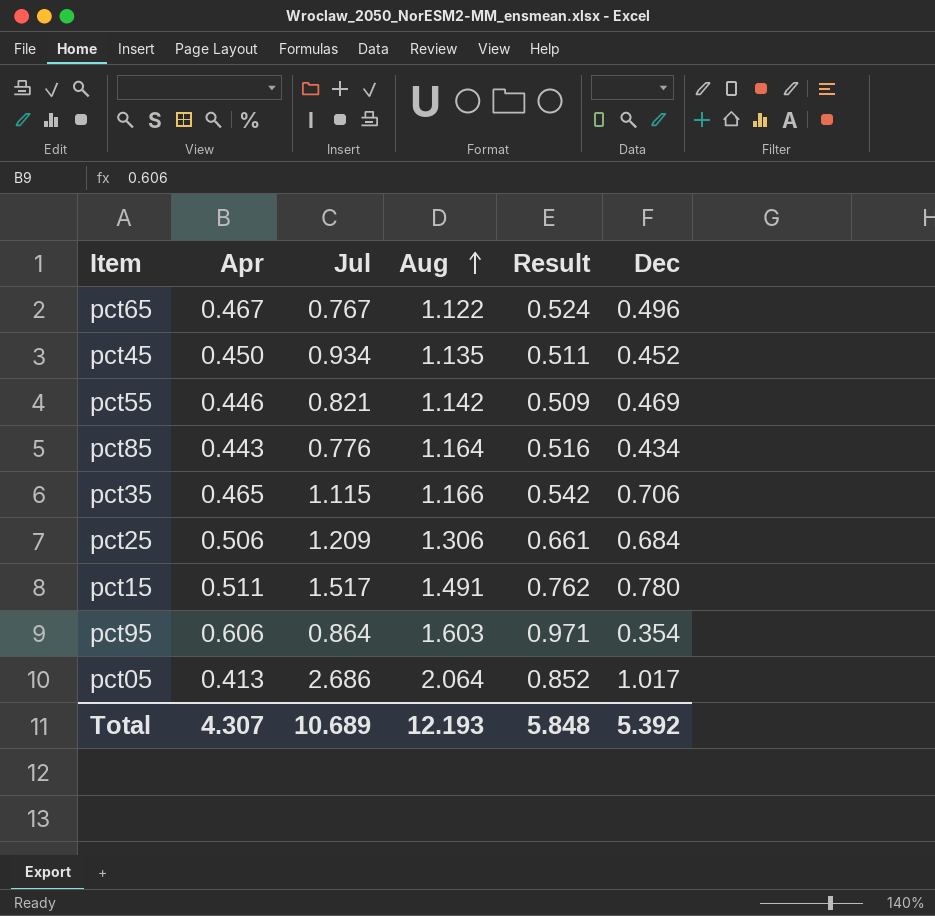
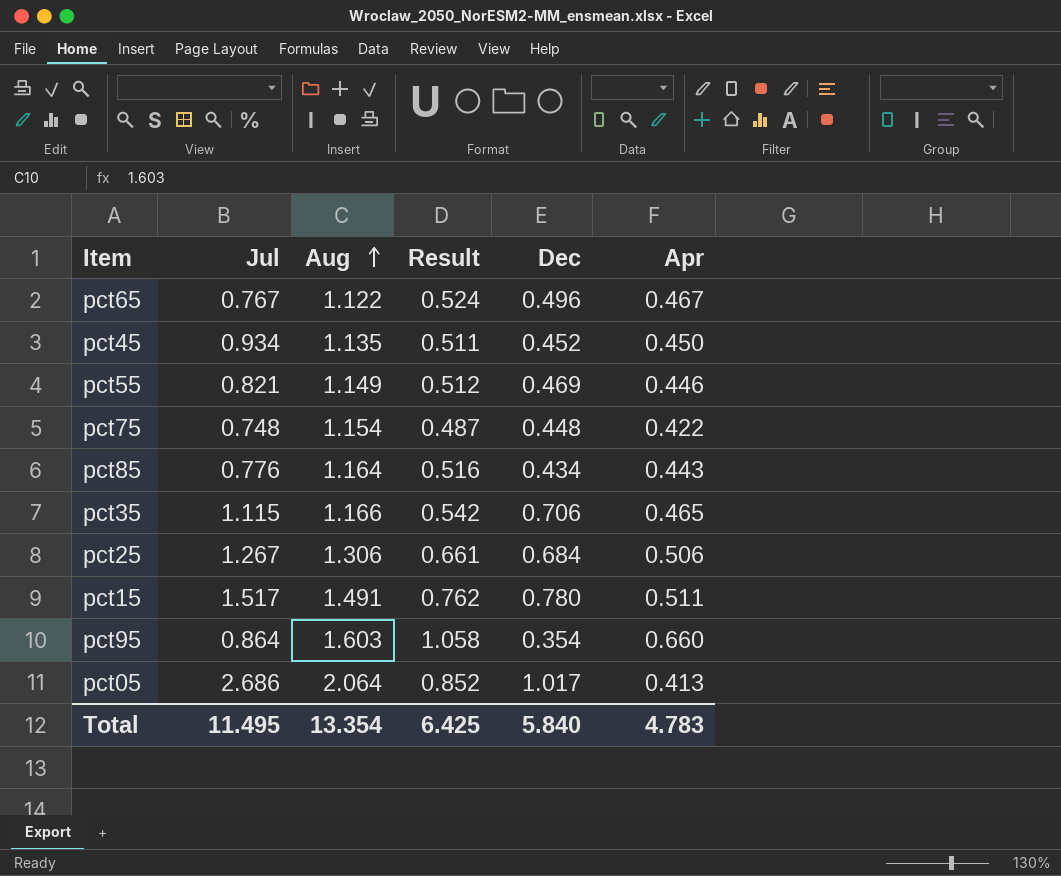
column Apr | position: 2 -> 6
pct55 | Aug: 1.142 -> 1.149
pct55 | Result: 0.509 -> 0.512
row pct75: none -> 0.748 | 1.154 | 0.487 | 0.448 | 0.422
pct25 | Jul: 1.209 -> 1.267
pct95 | Result: 0.971 -> 1.058
pct95 | Apr: 0.606 -> 0.660
Total | Jul: 10.689 -> 11.495
Total | Aug: 12.193 -> 13.354
Total | Result: 5.848 -> 6.425
Total | Dec: 5.392 -> 5.840
Total | Apr: 4.307 -> 4.783

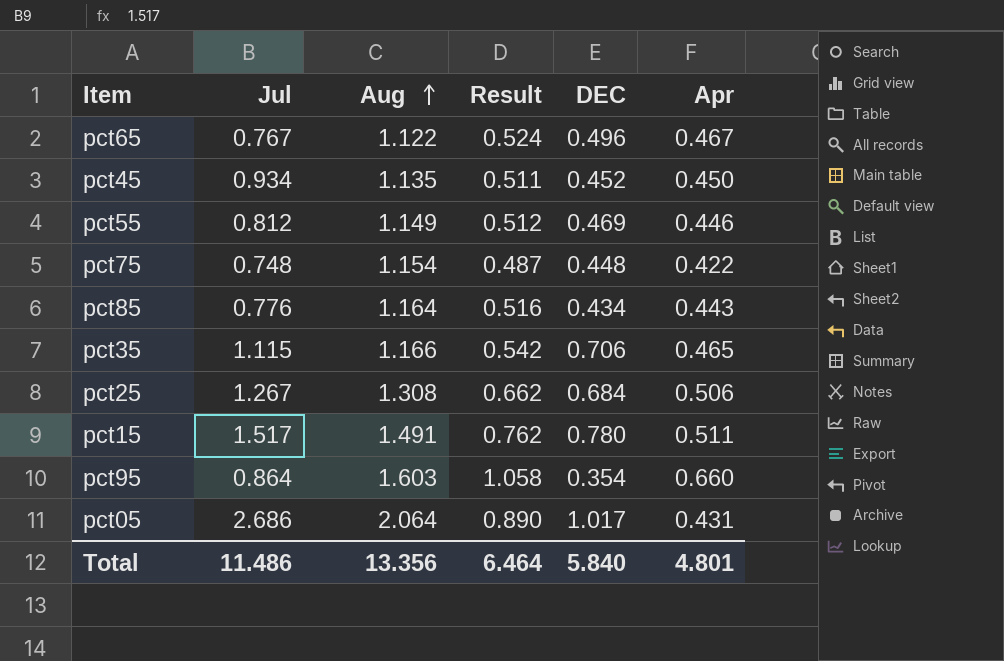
column name: Dec -> DEC
pct55 | Jul: 0.821 -> 0.812
pct25 | Aug: 1.306 -> 1.308
pct25 | Result: 0.661 -> 0.662
pct05 | Result: 0.852 -> 0.890
pct05 | Apr: 0.413 -> 0.431
Total | Jul: 11.495 -> 11.486
Total | Aug: 13.354 -> 13.356
Total | Result: 6.425 -> 6.464
Total | Apr: 4.783 -> 4.801

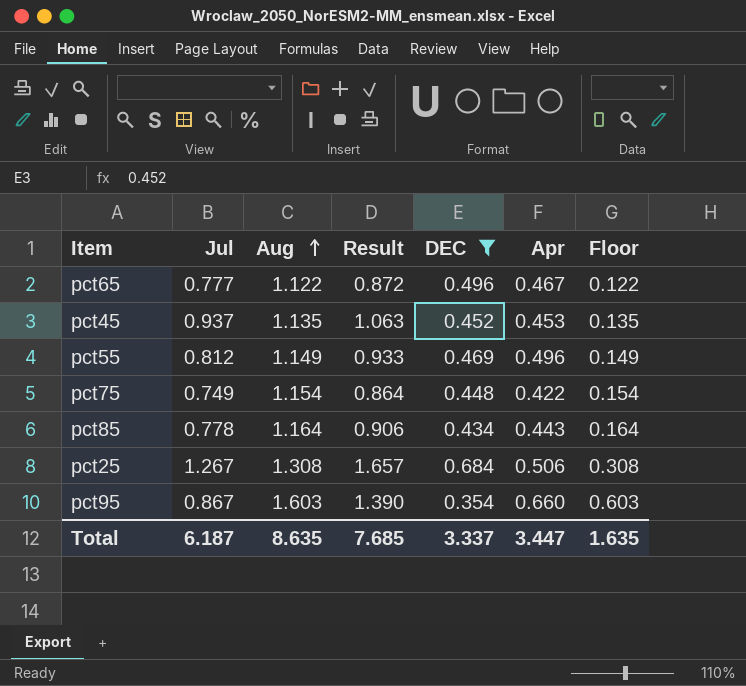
filter: none -> DEC <= 0.684
column Result | formula: [Aug] * [Apr] -> [Jul] * [Aug]
column Floor | formula: none -> [Aug] - 1
pct65 | Jul: 0.767 -> 0.777
pct45 | Jul: 0.934 -> 0.937
pct45 | Apr: 0.450 -> 0.453
pct55 | Apr: 0.446 -> 0.496
pct75 | Jul: 0.748 -> 0.749
pct85 | Jul: 0.776 -> 0.778
pct95 | Jul: 0.864 -> 0.867
Total | Jul: 11.486 -> 6.187
Total | Aug: 13.356 -> 8.635
Total | Result: 6.464 -> 7.685
Total | DEC: 5.840 -> 3.337
Total | Apr: 4.801 -> 3.447

